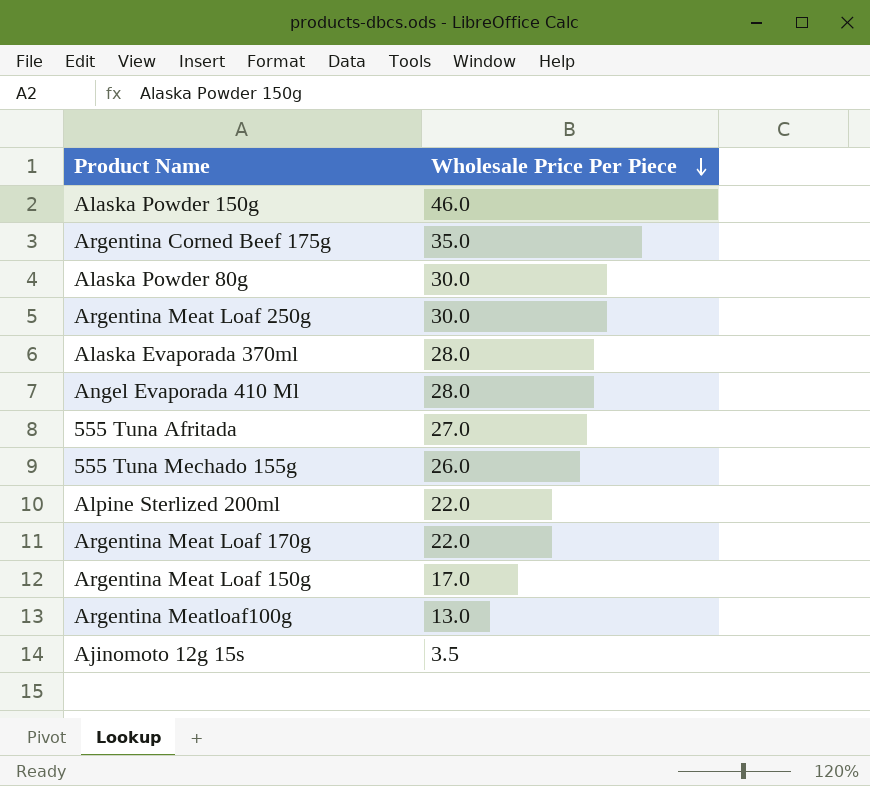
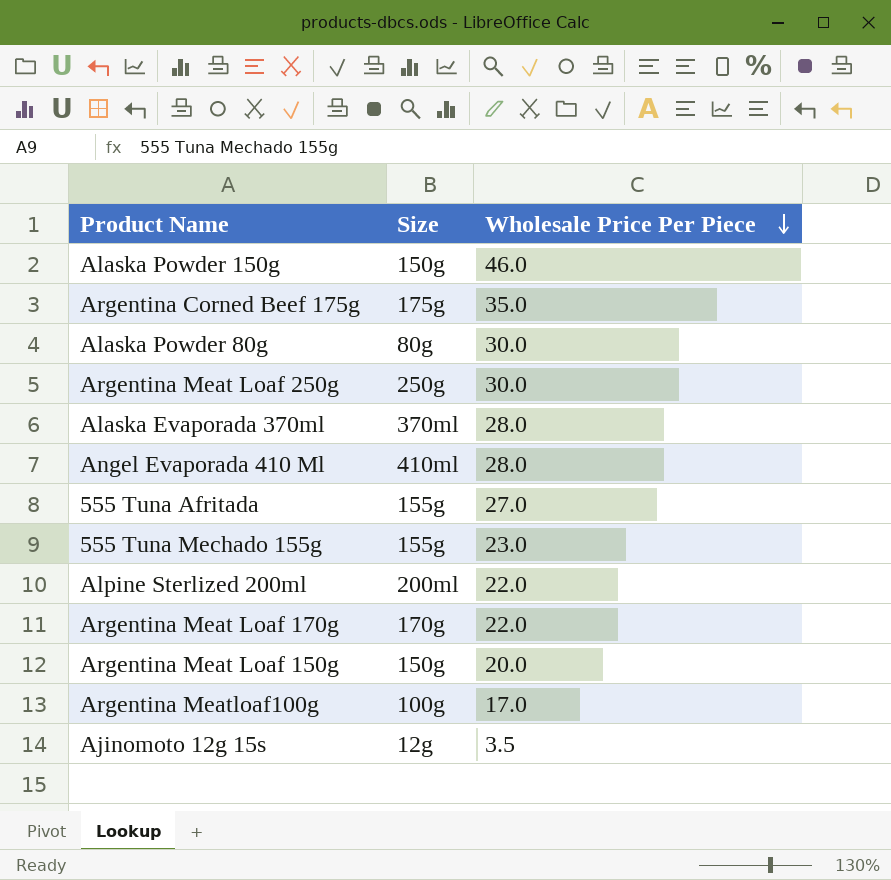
column Size | position: none -> 2
555 Tuna Mechado 155g | Wholesale Price Per Piece: 26.0 -> 23.0
Argentina Meat Loaf 150g | Wholesale Price Per Piece: 17.0 -> 20.0
Argentina Meatloaf100g | Wholesale Price Per Piece: 13.0 -> 17.0

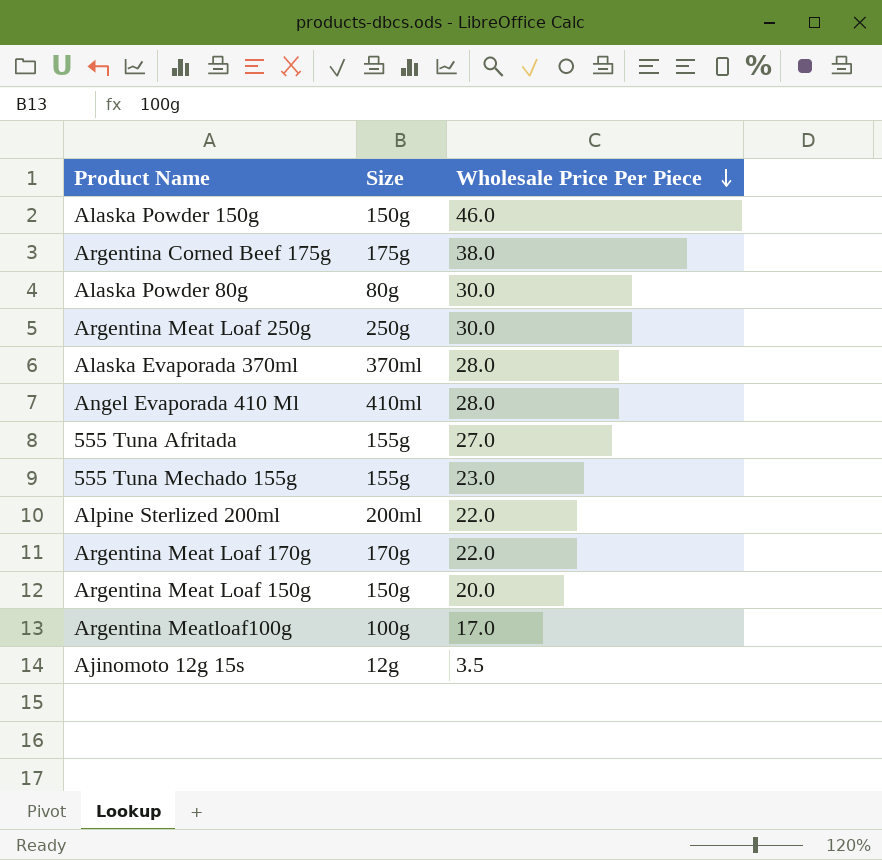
Argentina Corned Beef 175g | Wholesale Price Per Piece: 35.0 -> 38.0

